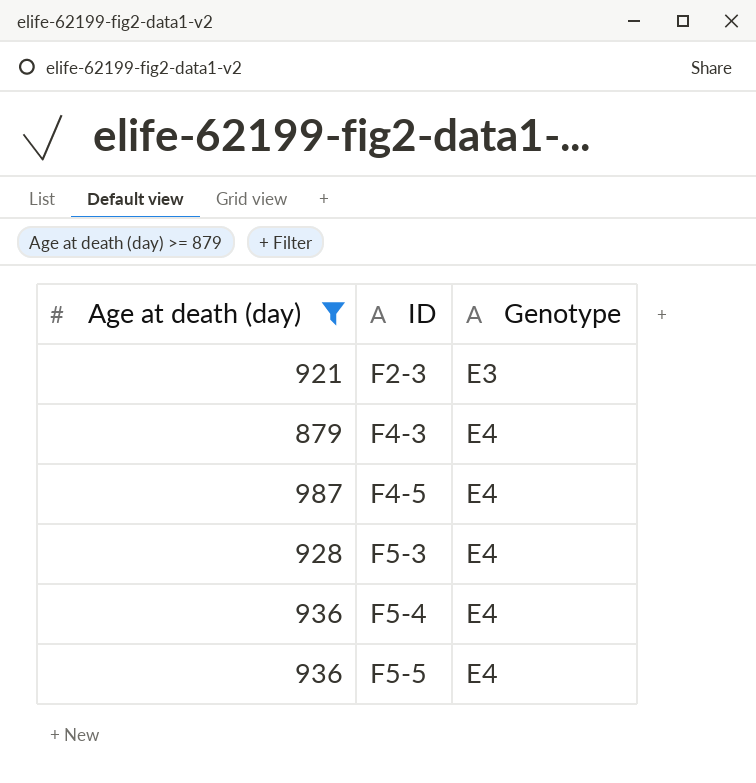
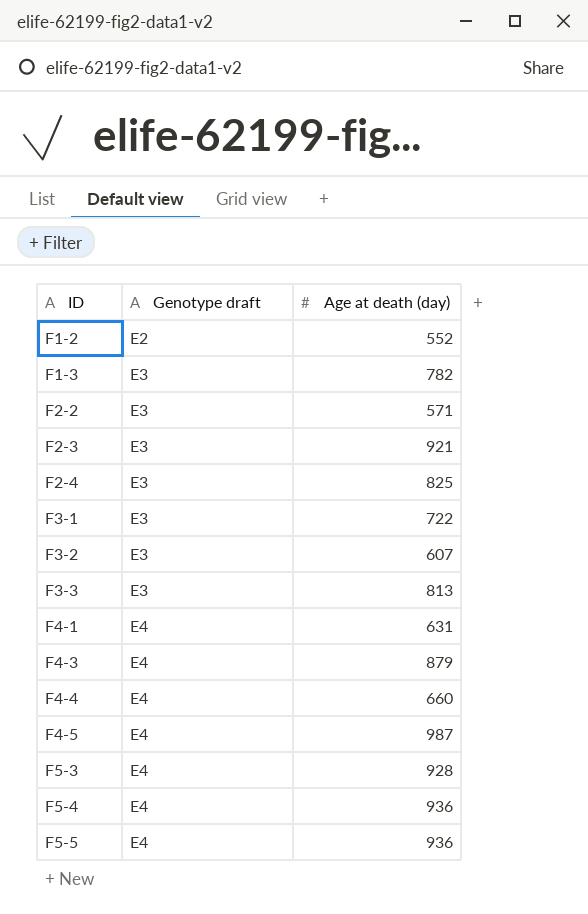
filter: Age at death (day) >= 879 -> none
column name: Genotype -> Genotype draft
column Age at death (day) | position: 1 -> 3

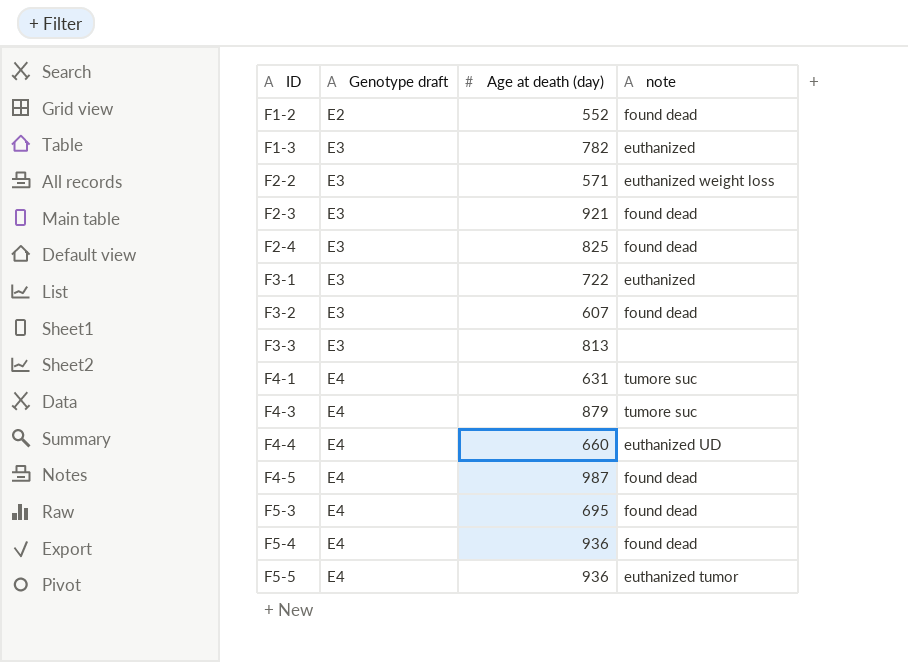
column note | position: none -> 4
F5-3 | Age at death (day): 928 -> 695

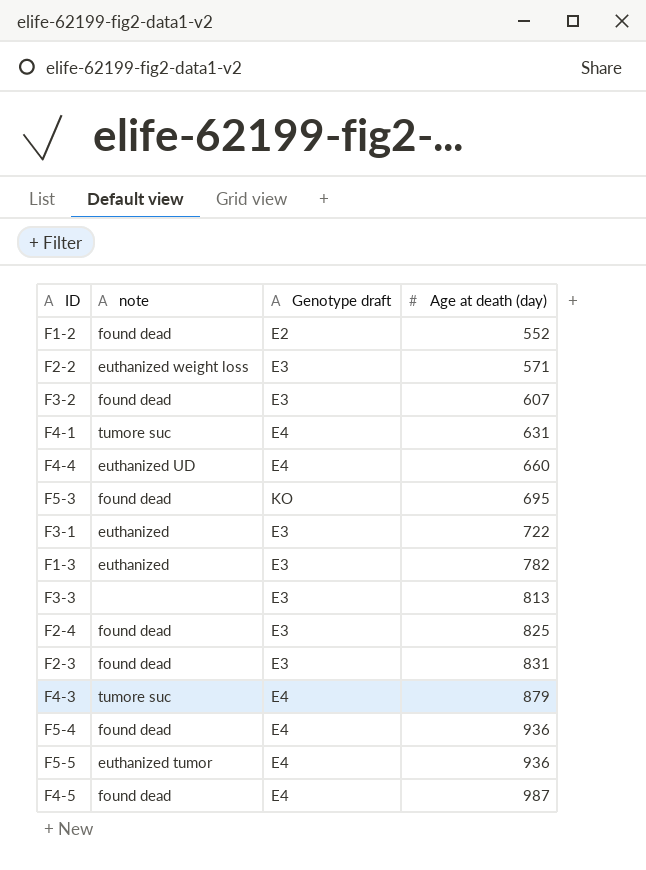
row order: ID ascending -> Age at death (day) ascending
column note | position: 4 -> 2
F5-3 | Genotype draft: E4 -> KO
F2-3 | Age at death (day): 921 -> 831

